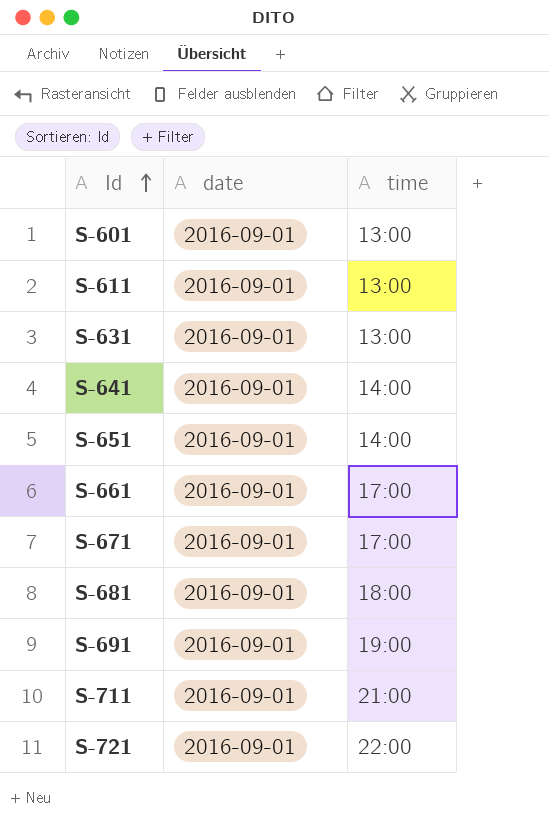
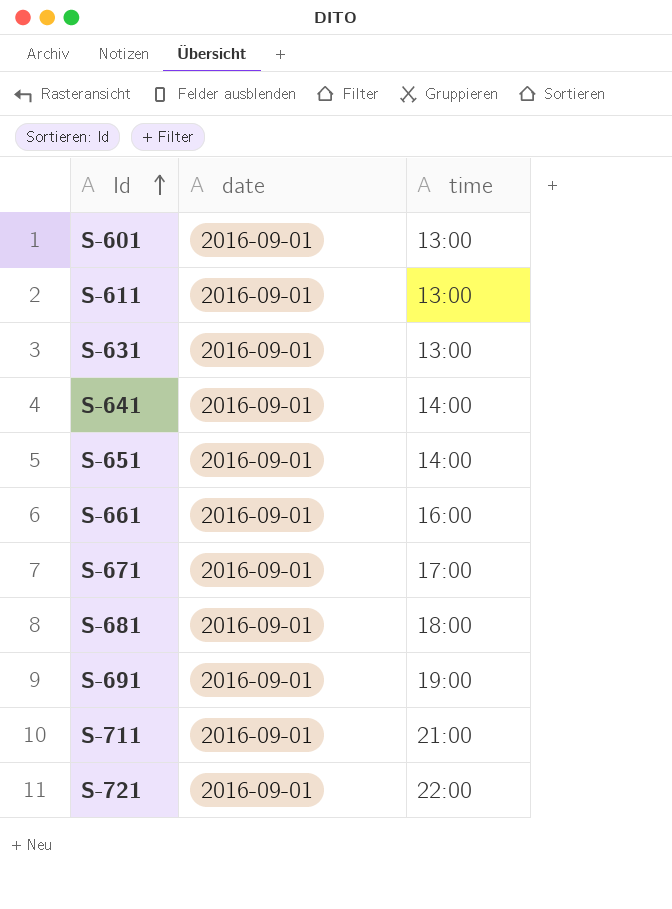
S-661 | time: 17:00 -> 16:00

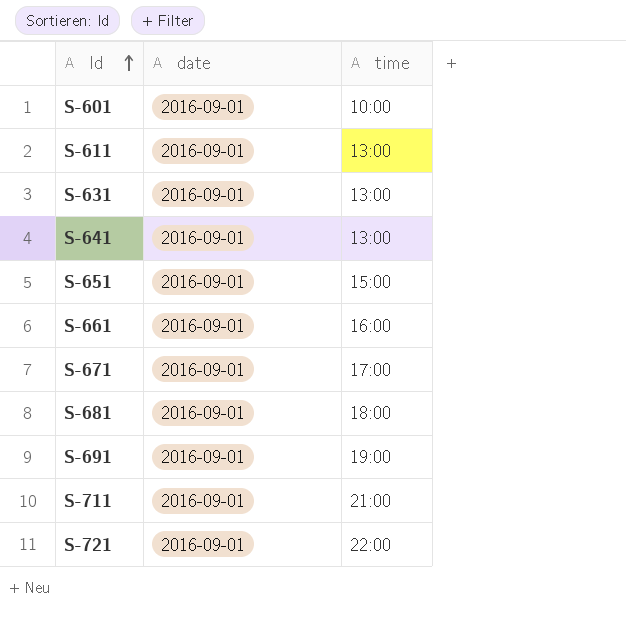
S-601 | time: 13:00 -> 10:00
S-641 | time: 14:00 -> 13:00
S-651 | time: 14:00 -> 15:00

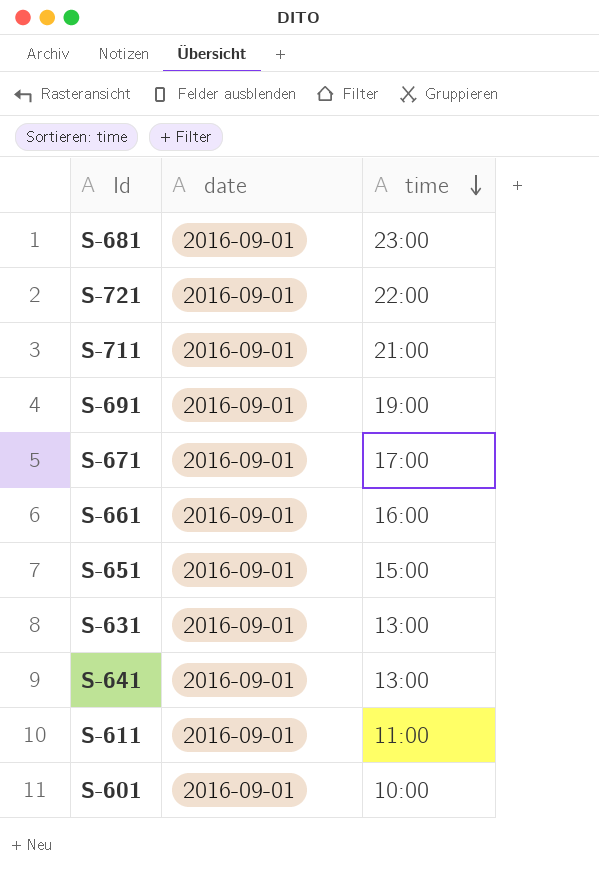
row order: Id ascending -> time descending
S-681 | time: 18:00 -> 23:00
S-611 | time: 13:00 -> 11:00

